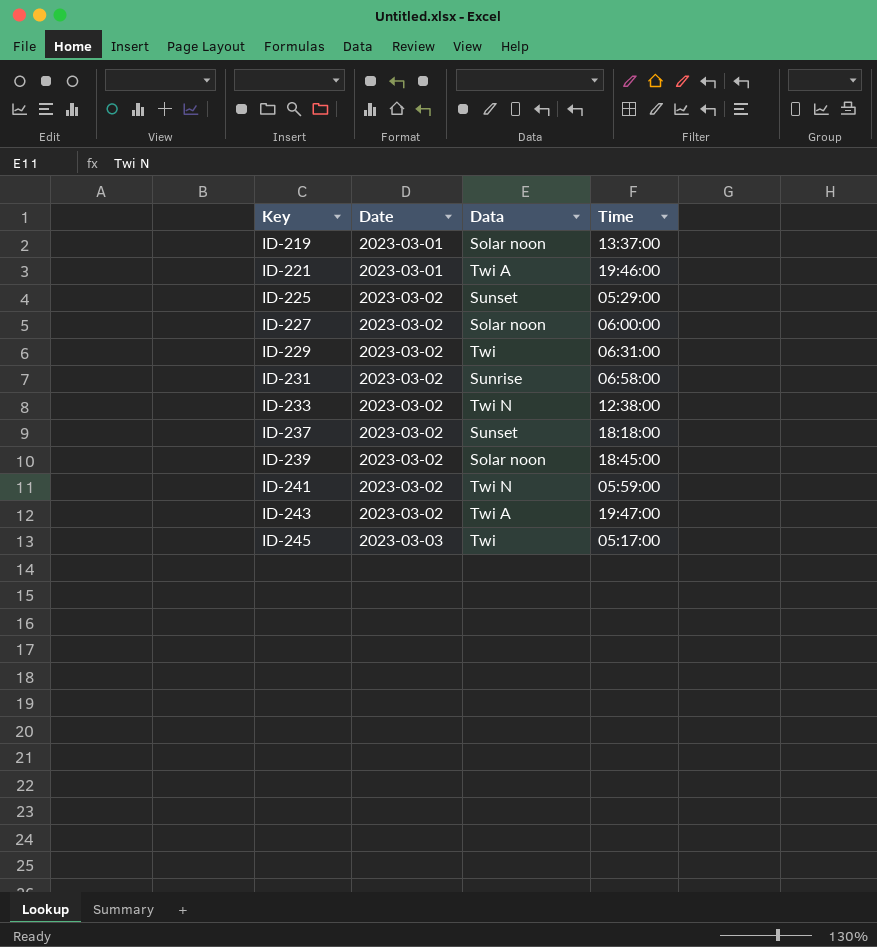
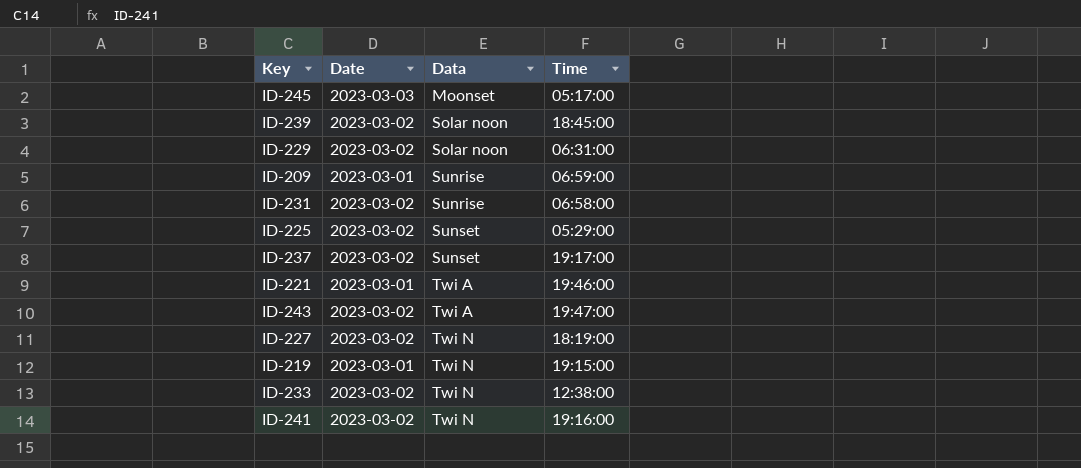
row order: Key ascending -> Data ascending
ID-245 | Data: Twi -> Moonset
ID-229 | Data: Twi -> Solar noon
row ID-209: none -> 2023-03-01 | Sunrise | 06:59:00
ID-237 | Time: 18:18:00 -> 19:17:00
ID-227 | Data: Solar noon -> Twi N
ID-227 | Time: 06:00:00 -> 18:19:00
ID-219 | Data: Solar noon -> Twi N
ID-219 | Time: 13:37:00 -> 19:15:00
ID-241 | Time: 05:59:00 -> 19:16:00

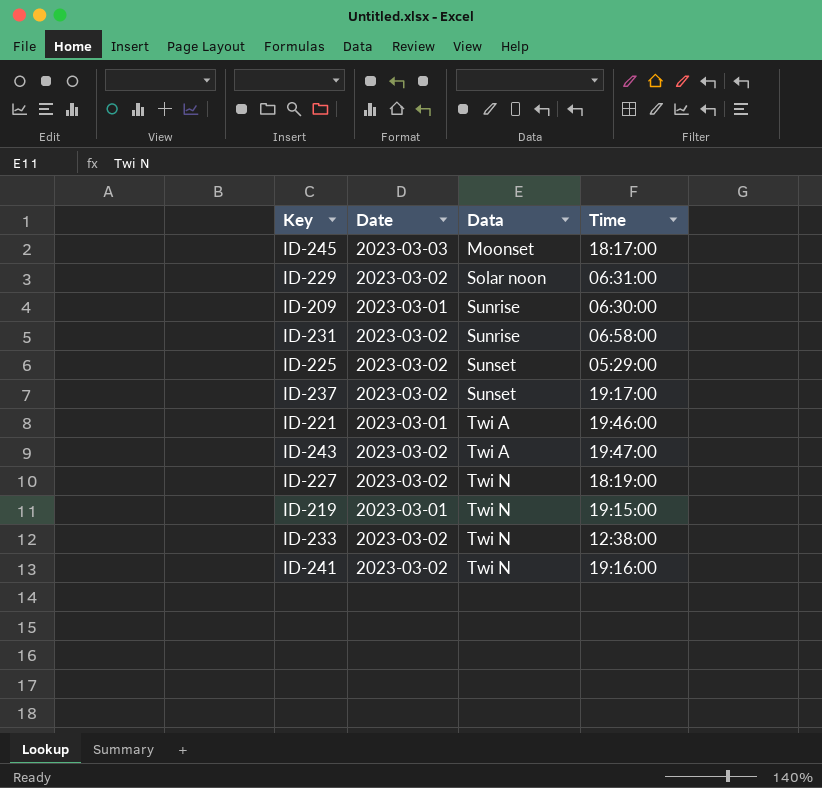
row ID-239: 2023-03-02 | Solar noon | 18:45:00 -> none
ID-245 | Time: 05:17:00 -> 18:17:00
ID-209 | Time: 06:59:00 -> 06:30:00

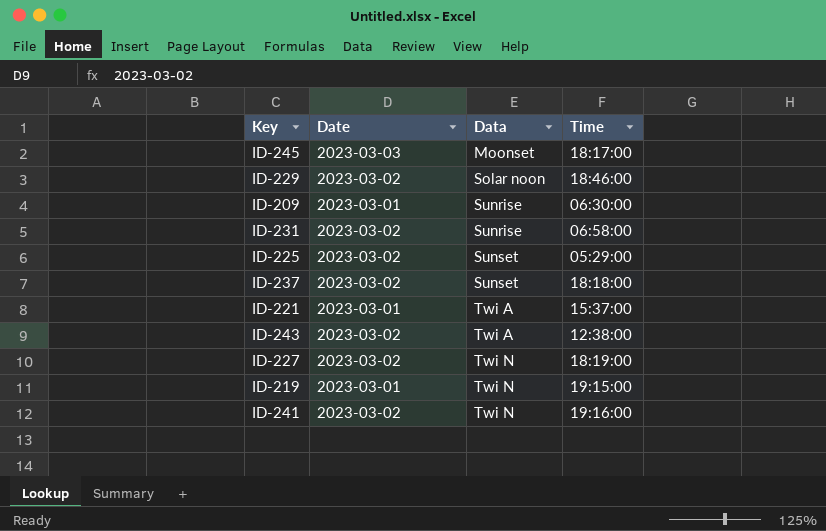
row ID-233: 2023-03-02 | Twi N | 12:38:00 -> none
ID-229 | Time: 06:31:00 -> 18:46:00
ID-237 | Time: 19:17:00 -> 18:18:00
ID-221 | Time: 19:46:00 -> 15:37:00
ID-243 | Time: 19:47:00 -> 12:38:00

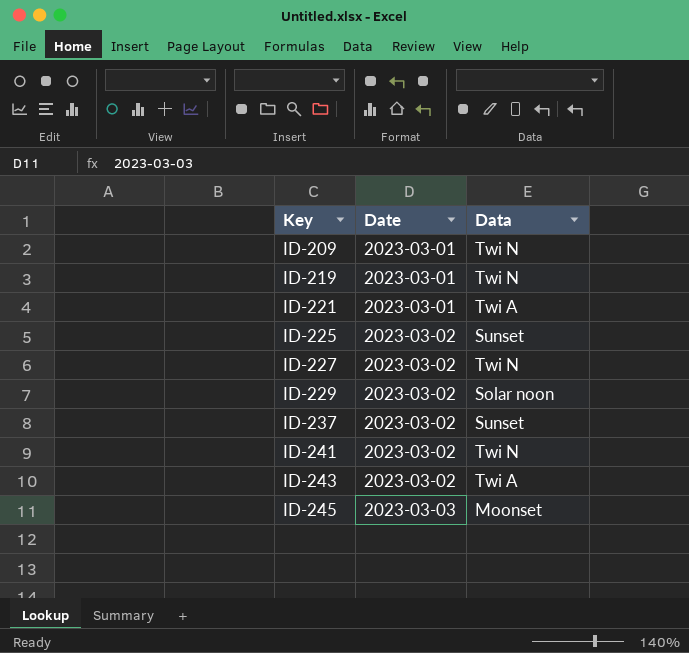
row order: Data ascending -> Key ascending
column Time | position: 4 -> none
row ID-231: 2023-03-02 | Sunrise | 06:58:00 -> none
ID-209 | Data: Sunrise -> Twi N

